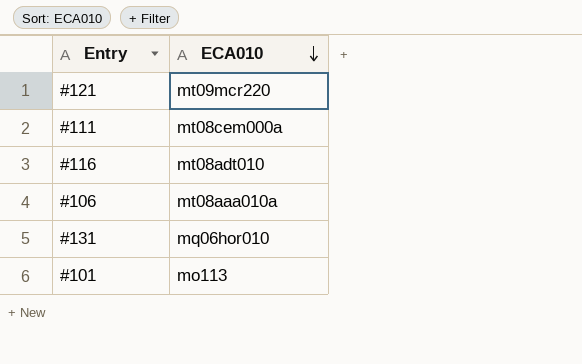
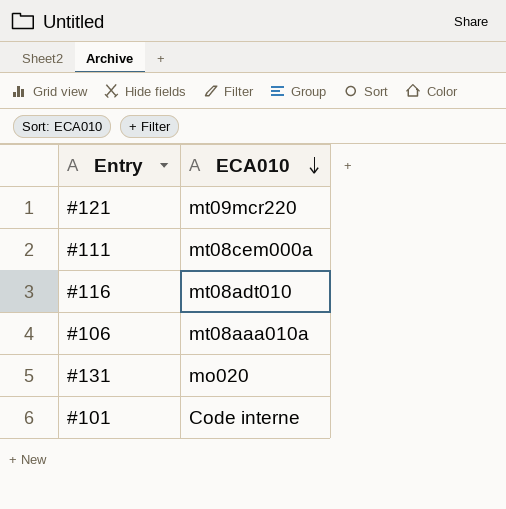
#131 | ECA010: mq06hor010 -> mo020
#101 | ECA010: mo113 -> Code interne

